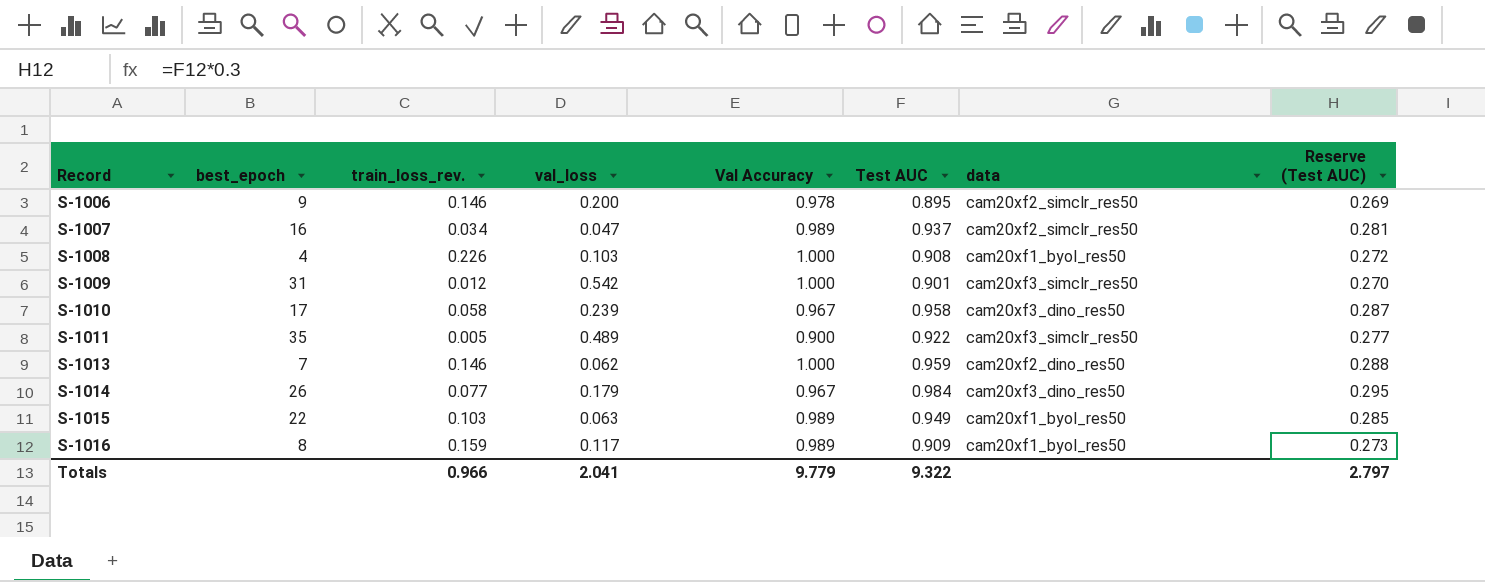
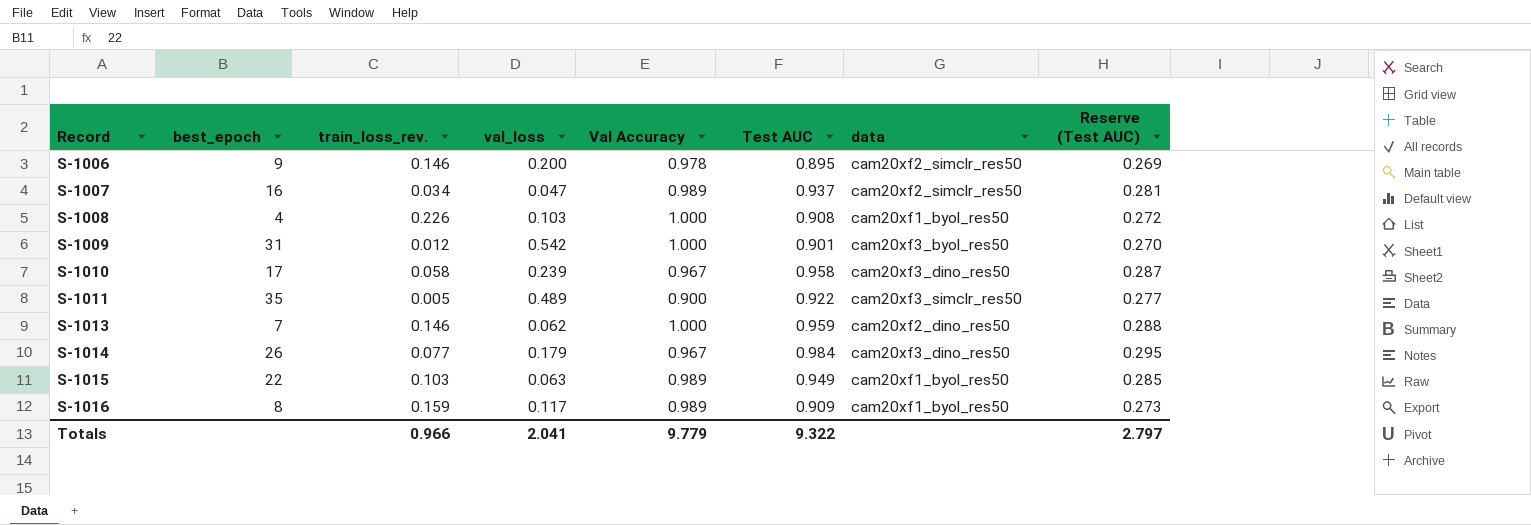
S-1009 | data: cam20xf3_simclr_res50 -> cam20xf3_byol_res50

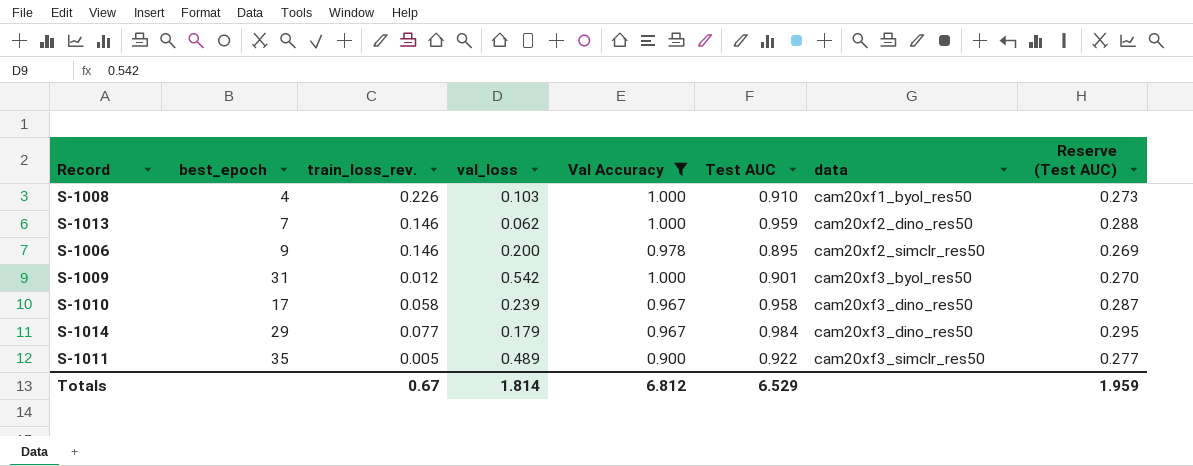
filter: none -> Val Accuracy != 0.989
row order: Record ascending -> data ascending
S-1008 | Test AUC: 0.908 -> 0.910
S-1008 | Reserve (Test AUC): 0.272 -> 0.273
S-1014 | best_epoch: 26 -> 29
Totals | train_loss_rev.: 0.966 -> 0.67
Totals | val_loss: 2.041 -> 1.814
Totals | Val Accuracy: 9.779 -> 6.812
Totals | Test AUC: 9.322 -> 6.529
Totals | Reserve (Test AUC): 2.797 -> 1.959

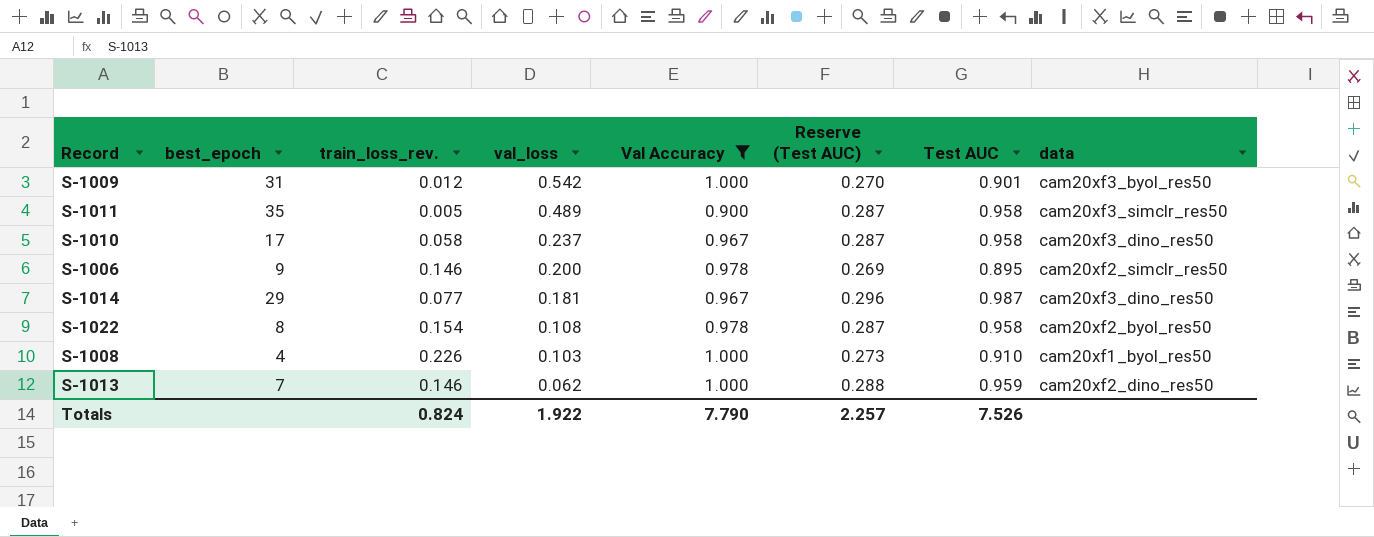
row order: data ascending -> val_loss descending
column Reserve (Test AUC) | position: 8 -> 6
S-1011 | Reserve (Test AUC): 0.277 -> 0.287
S-1011 | Test AUC: 0.922 -> 0.958
S-1010 | val_loss: 0.239 -> 0.237
S-1014 | val_loss: 0.179 -> 0.181
S-1014 | Reserve (Test AUC): 0.295 -> 0.296
S-1014 | Test AUC: 0.984 -> 0.987
row S-1022: none -> 8 | 0.154 | 0.108 | 0.978 | 0.287 | 0.958 | cam20xf2_byol_res50
Totals | train_loss_rev.: 0.67 -> 0.824
Totals | val_loss: 1.814 -> 1.922
Totals | Val Accuracy: 6.812 -> 7.790
Totals | Reserve (Test AUC): 1.959 -> 2.257
Totals | Test AUC: 6.529 -> 7.526

